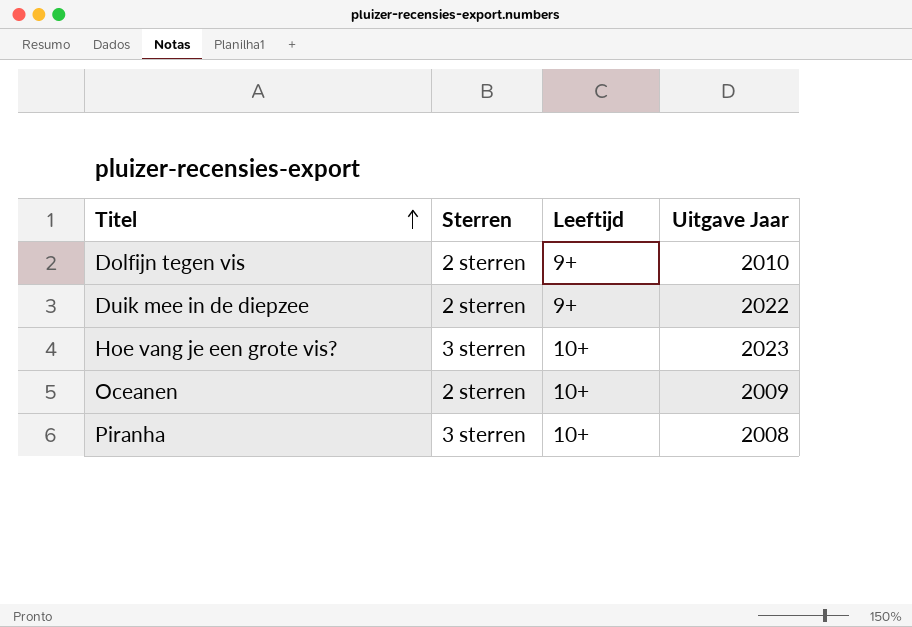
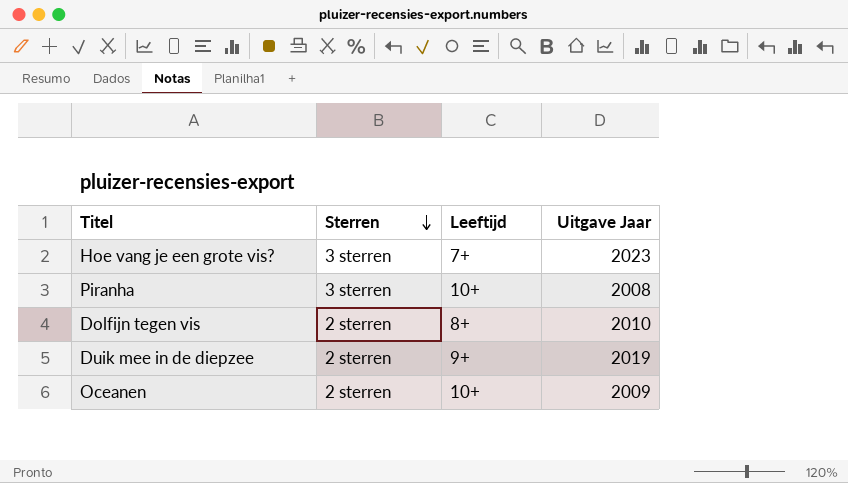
row order: Titel ascending -> Sterren descending
Hoe vang je een grote vis? | Leeftijd: 10+ -> 7+
Dolfijn tegen vis | Leeftijd: 9+ -> 8+
Duik mee in de diepzee | Uitgave Jaar: 2022 -> 2019

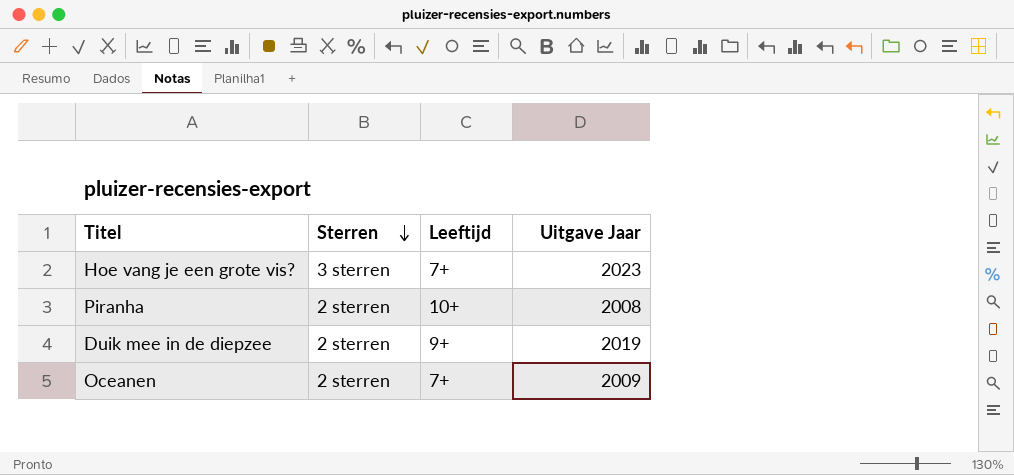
row Dolfijn tegen vis: 2 sterren | 8+ | 2010 -> none
Piranha | Sterren: 3 sterren -> 2 sterren
Oceanen | Leeftijd: 10+ -> 7+

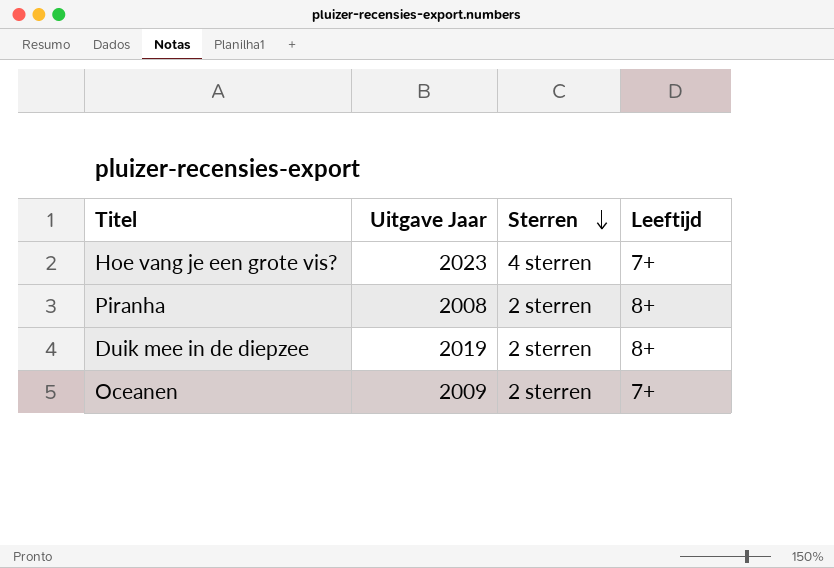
column Uitgave Jaar | position: 4 -> 2
Hoe vang je een grote vis? | Sterren: 3 sterren -> 4 sterren
Piranha | Leeftijd: 10+ -> 8+
Duik mee in de diepzee | Leeftijd: 9+ -> 8+

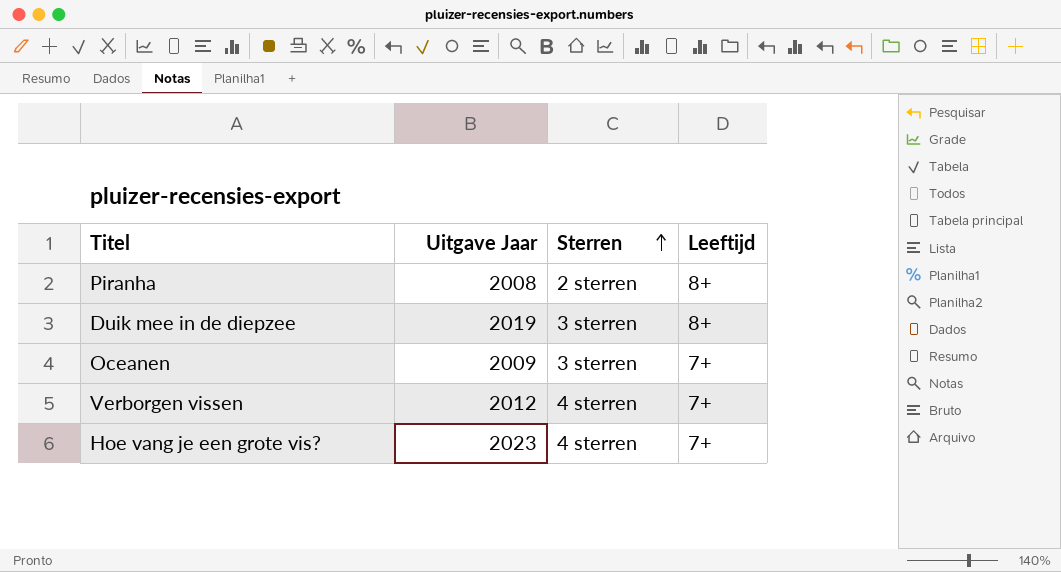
row order: Sterren descending -> Sterren ascending
Duik mee in de diepzee | Sterren: 2 sterren -> 3 sterren
Oceanen | Sterren: 2 sterren -> 3 sterren
row Verborgen vissen: none -> 2012 | 4 sterren | 7+

